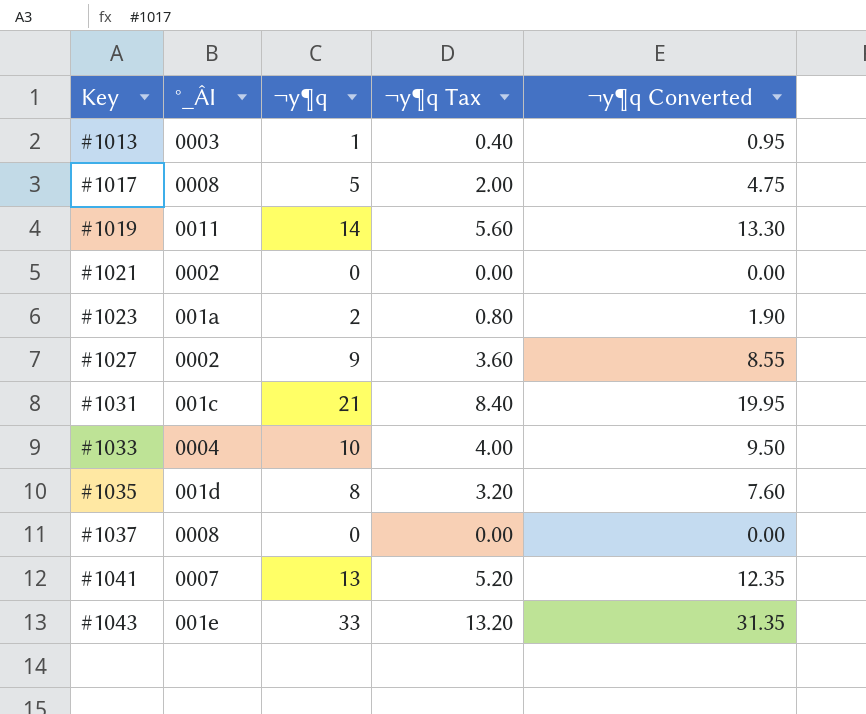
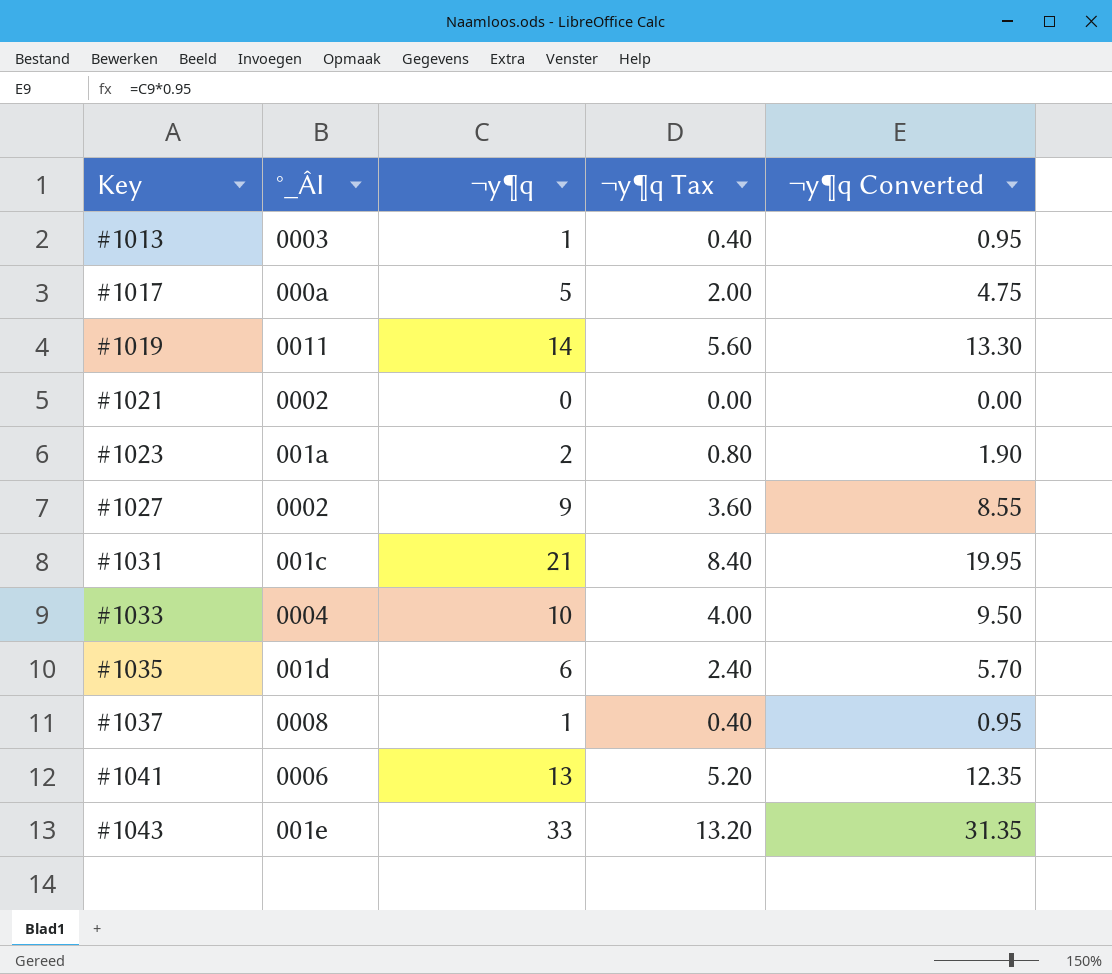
#1017 | °_ÂI: 0008 -> 000a
#1035 | ¬y¶q: 8 -> 6
#1035 | ¬y¶q Tax: 3.20 -> 2.40
#1035 | ¬y¶q Converted: 7.60 -> 5.70
#1037 | ¬y¶q: 0 -> 1
#1037 | ¬y¶q Tax: 0.00 -> 0.40
#1037 | ¬y¶q Converted: 0.00 -> 0.95
#1041 | °_ÂI: 0007 -> 0006

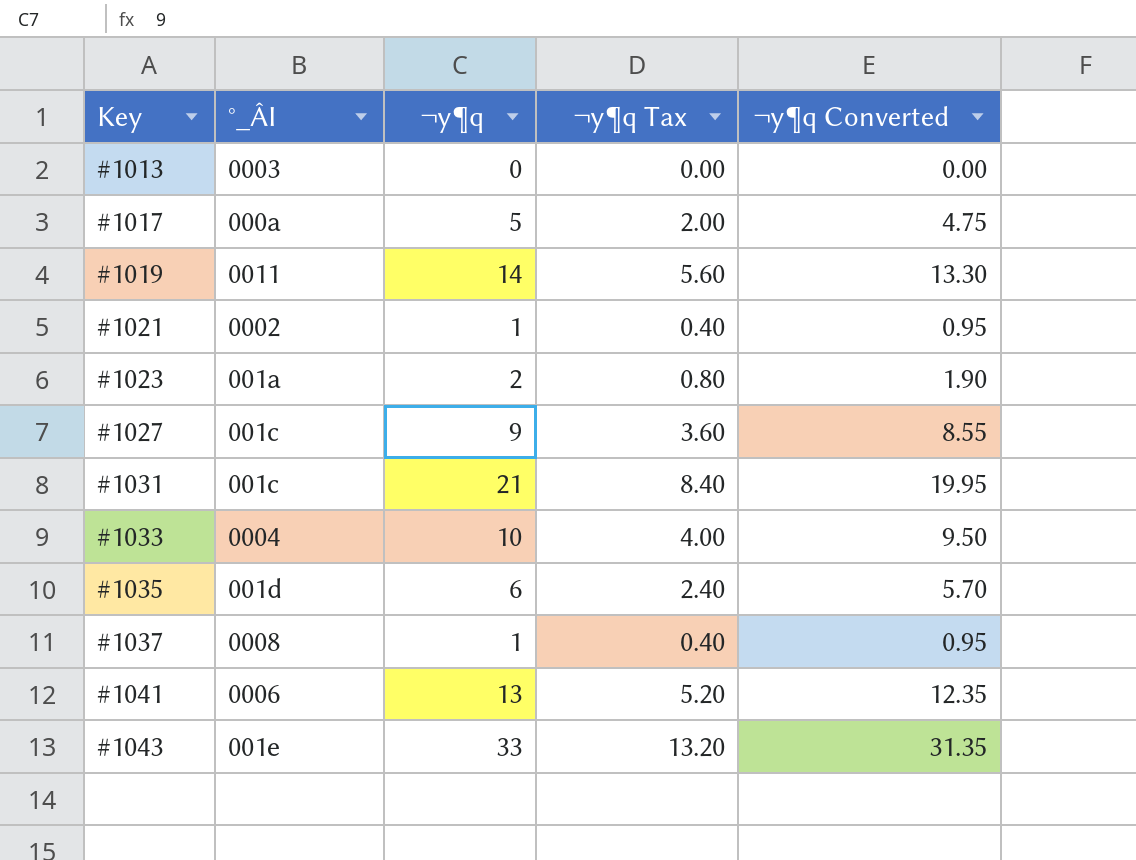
#1013 | ¬y¶q: 1 -> 0
#1013 | ¬y¶q Tax: 0.40 -> 0.00
#1013 | ¬y¶q Converted: 0.95 -> 0.00
#1021 | ¬y¶q: 0 -> 1
#1021 | ¬y¶q Tax: 0.00 -> 0.40
#1021 | ¬y¶q Converted: 0.00 -> 0.95
#1027 | °_ÂI: 0002 -> 001c

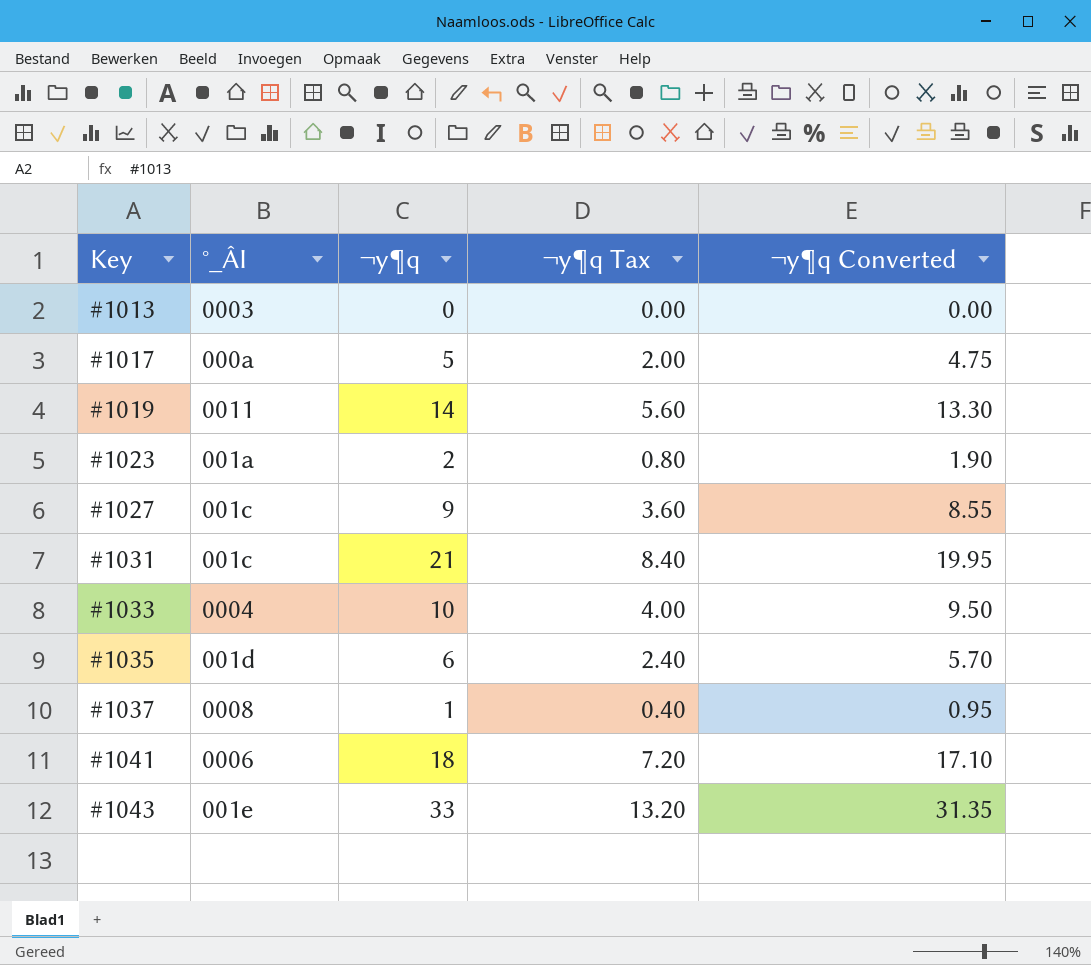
row #1021: 0002 | 1 | 0.40 | 0.95 -> none
#1041 | ¬y¶q: 13 -> 18
#1041 | ¬y¶q Tax: 5.20 -> 7.20
#1041 | ¬y¶q Converted: 12.35 -> 17.10

